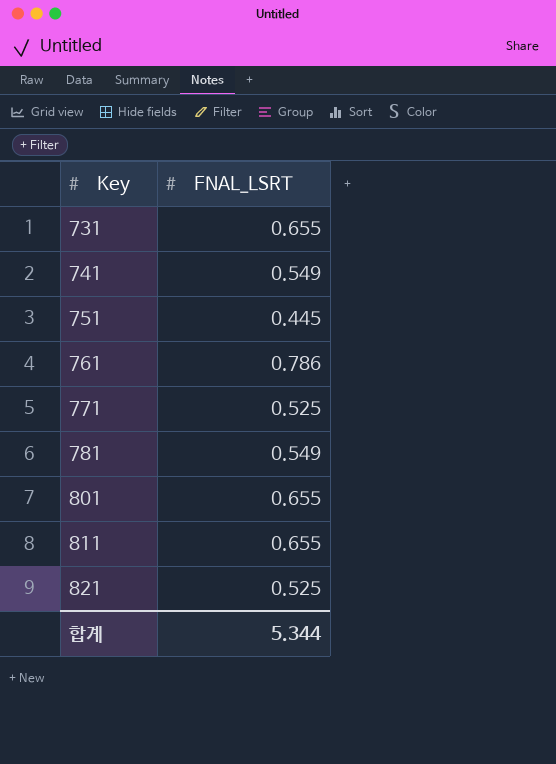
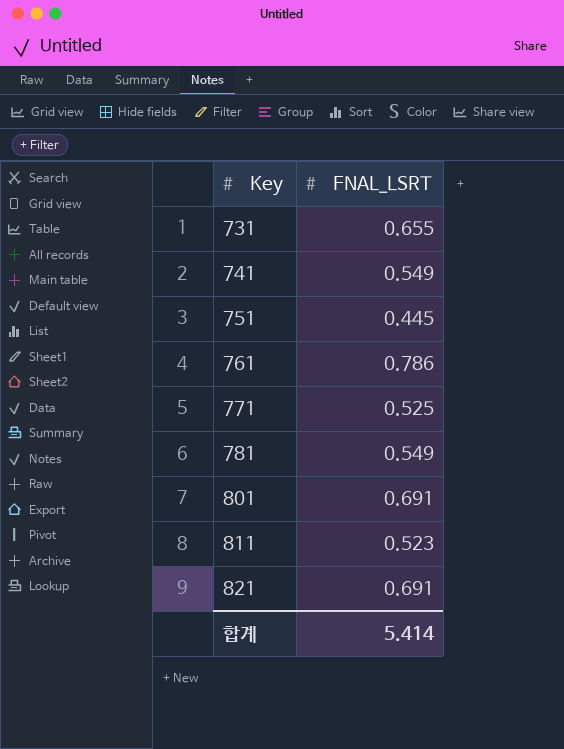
801 | FNAL_LSRT: 0.655 -> 0.691
811 | FNAL_LSRT: 0.655 -> 0.523
821 | FNAL_LSRT: 0.525 -> 0.691
합계 | FNAL_LSRT: 5.344 -> 5.414

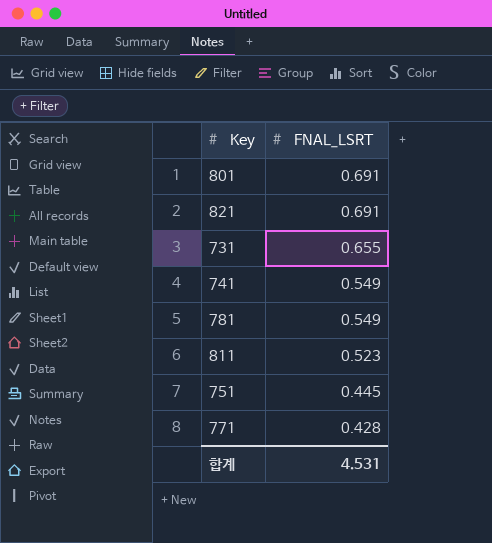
row order: Key ascending -> FNAL_LSRT descending
row 761: 0.786 -> none
771 | FNAL_LSRT: 0.525 -> 0.428
합계 | FNAL_LSRT: 5.414 -> 4.531

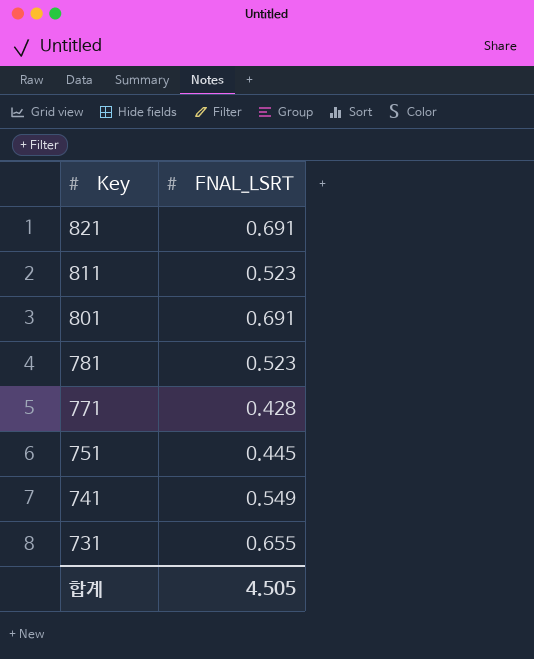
row order: FNAL_LSRT descending -> Key descending
781 | FNAL_LSRT: 0.549 -> 0.523
합계 | FNAL_LSRT: 4.531 -> 4.505

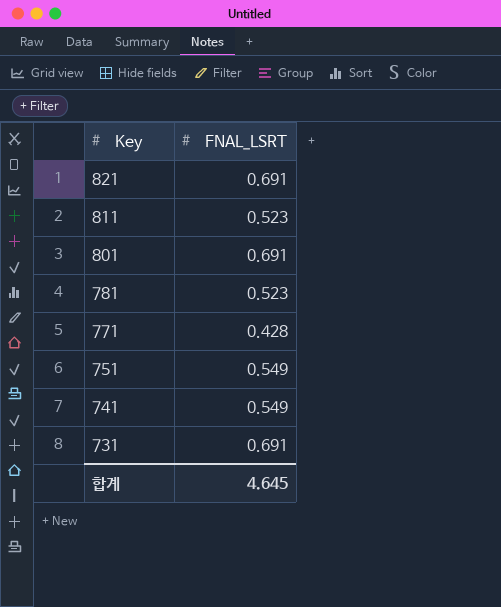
751 | FNAL_LSRT: 0.445 -> 0.549
731 | FNAL_LSRT: 0.655 -> 0.691
합계 | FNAL_LSRT: 4.505 -> 4.645

